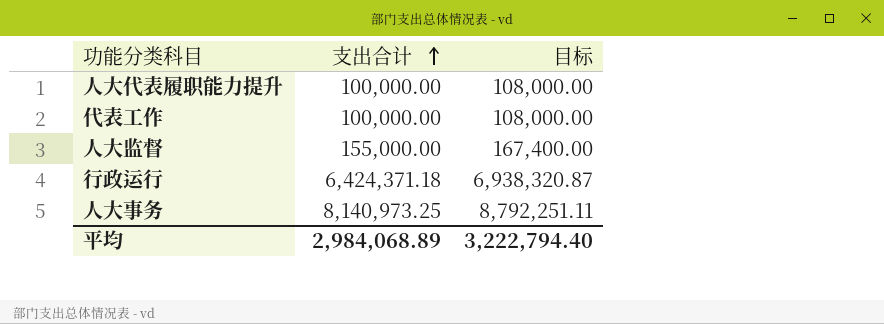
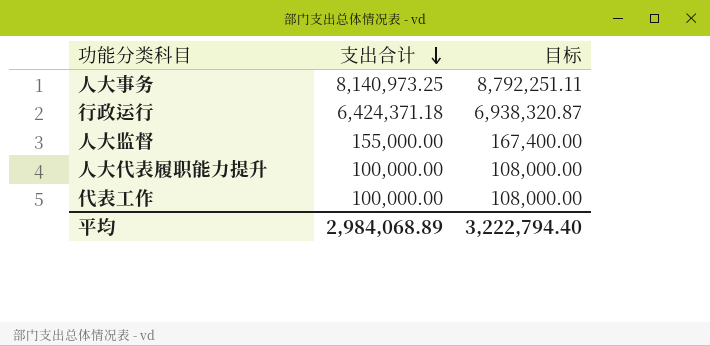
row order: 支出合计 ascending -> 支出合计 descending

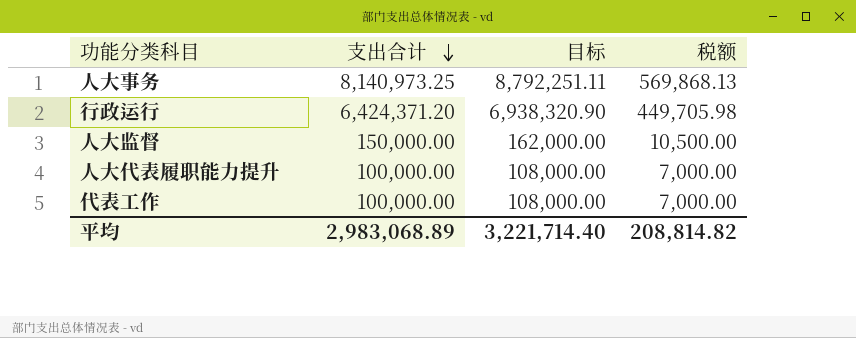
column 税额 | formula: none -> [支出合计] * 0.07
行政运行 | 支出合计: 6,424,371.18 -> 6,424,371.20
行政运行 | 目标: 6,938,320.87 -> 6,938,320.90
人大监督 | 支出合计: 155,000.00 -> 150,000.00
人大监督 | 目标: 167,400.00 -> 162,000.00
平均 | 支出合计: 2,984,068.89 -> 2,983,068.89
平均 | 目标: 3,222,794.40 -> 3,221,714.40

